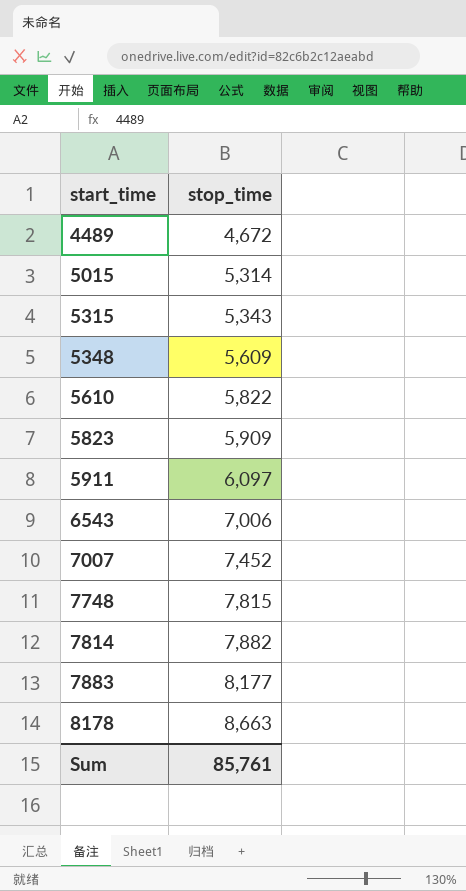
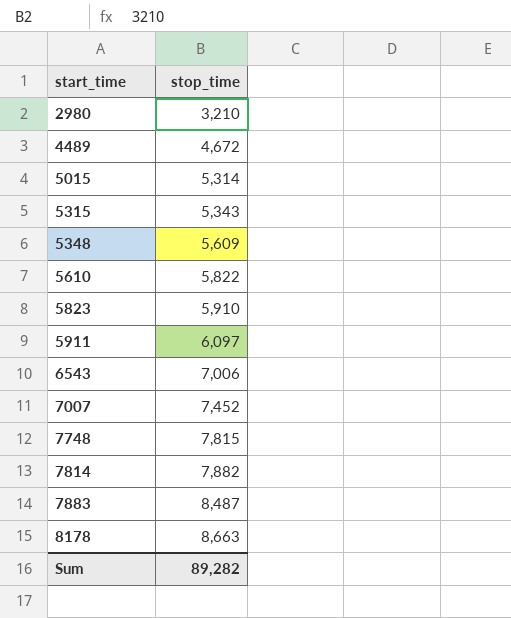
row 2980: none -> 3,210
5823 | stop_time: 5,909 -> 5,910
7883 | stop_time: 8,177 -> 8,487
Sum | stop_time: 85,761 -> 89,282

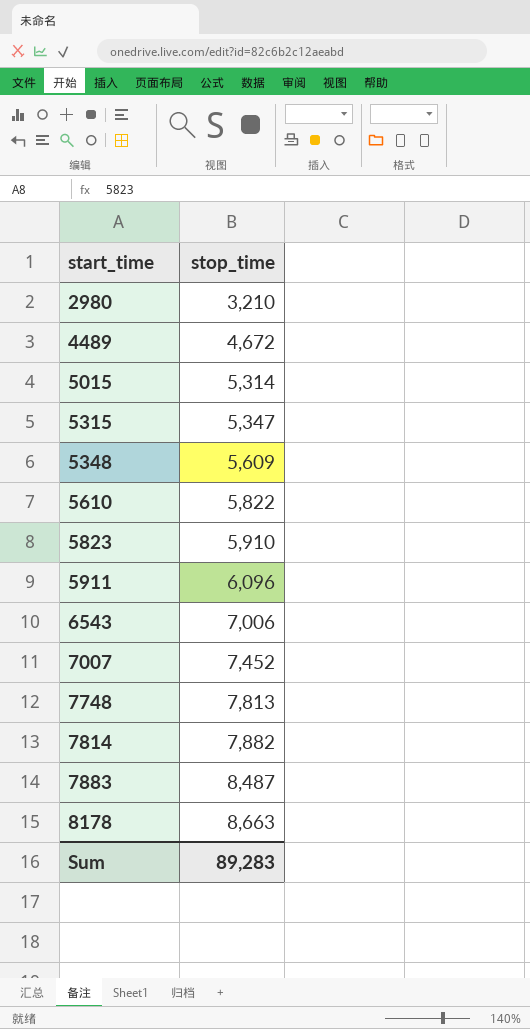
5315 | stop_time: 5,343 -> 5,347
5911 | stop_time: 6,097 -> 6,096
7748 | stop_time: 7,815 -> 7,813
Sum | stop_time: 89,282 -> 89,283

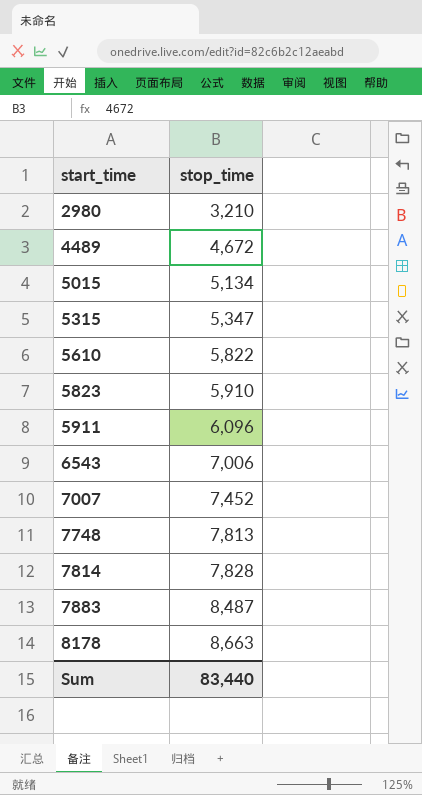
row 5348: 5,609 -> none
5015 | stop_time: 5,314 -> 5,134
7814 | stop_time: 7,882 -> 7,828
Sum | stop_time: 89,283 -> 83,440

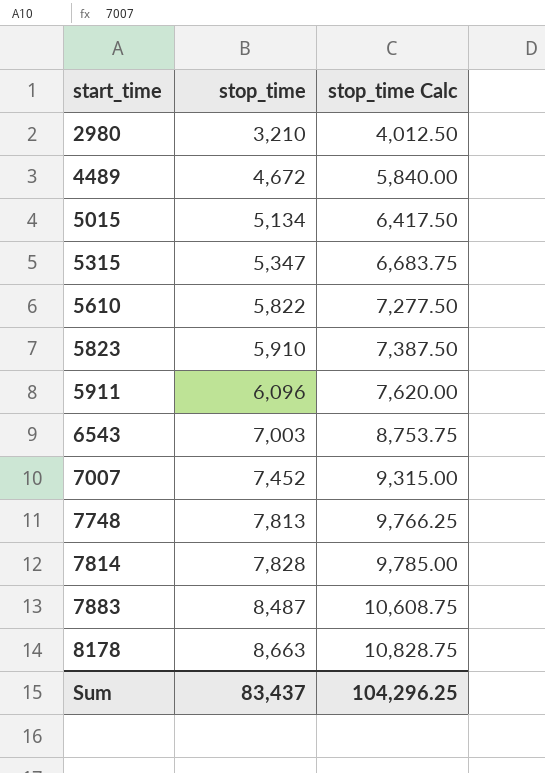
column stop_time Calc | formula: none -> [stop_time] * 1.25
6543 | stop_time: 7,006 -> 7,003
Sum | stop_time: 83,440 -> 83,437

